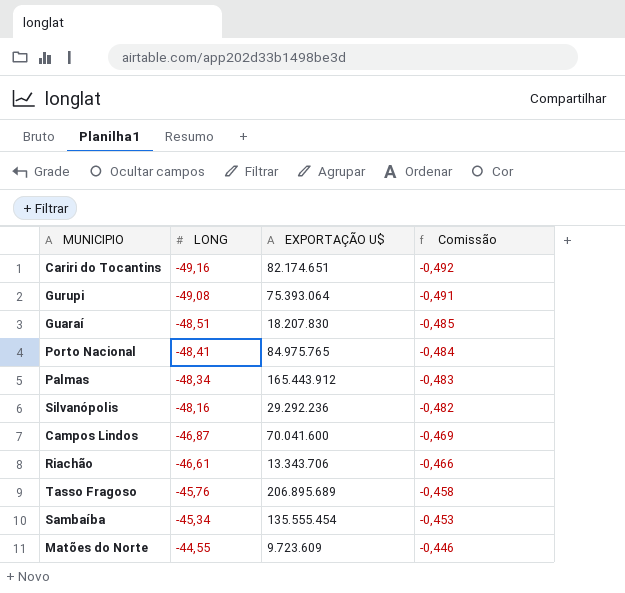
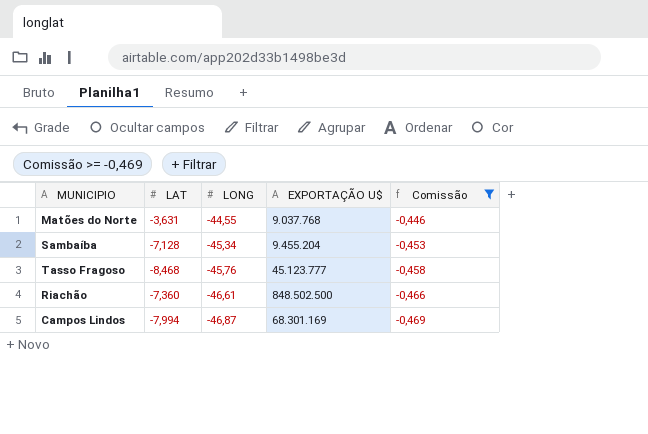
filter: none -> Comissão >= -0,469
row order: LONG ascending -> LONG descending
column LAT | position: none -> 2
Matões do Norte | EXPORTAÇÃO U$: 9.723.609 -> 9.037.768
Sambaíba | EXPORTAÇÃO U$: 135.555.454 -> 9.455.204
Tasso Fragoso | EXPORTAÇÃO U$: 206.895.689 -> 45.123.777
Riachão | EXPORTAÇÃO U$: 13.343.706 -> 848.502.500
Campos Lindos | EXPORTAÇÃO U$: 70.041.600 -> 68.301.169

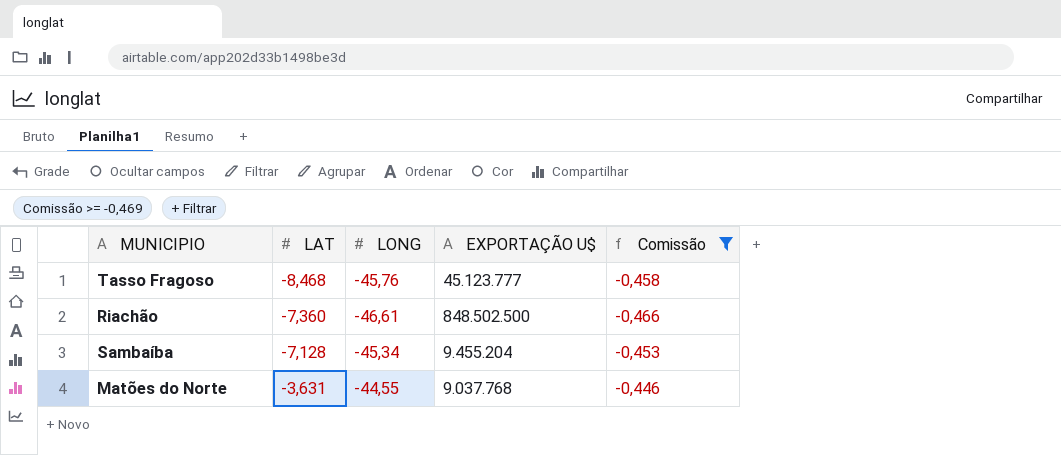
row order: LONG descending -> LAT ascending
row Campos Lindos: -7,994 | -46,87 | 68.301.169 | -0,469 -> none

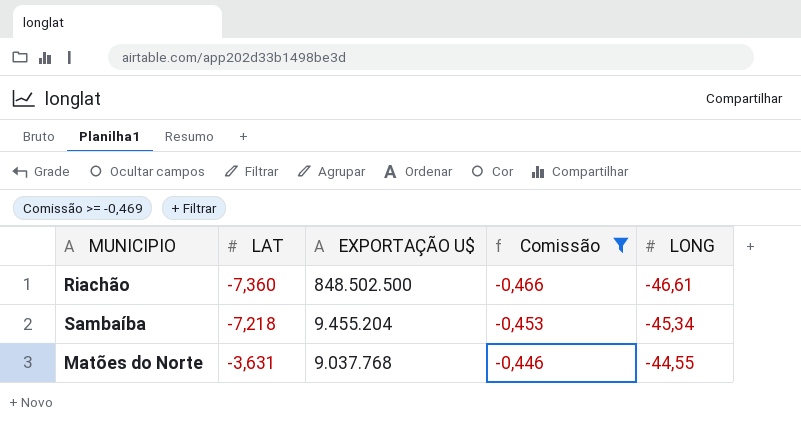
column LONG | position: 3 -> 5
row Tasso Fragoso: -8,468 | -45,76 | 45.123.777 | -0,458 -> none
Sambaíba | LAT: -7,128 -> -7,218

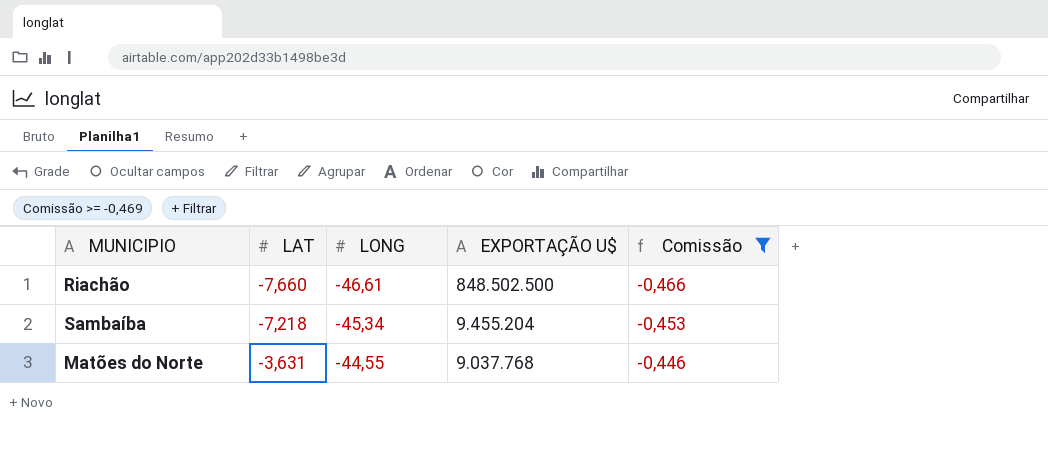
column LONG | position: 5 -> 3
Riachão | LAT: -7,360 -> -7,660

